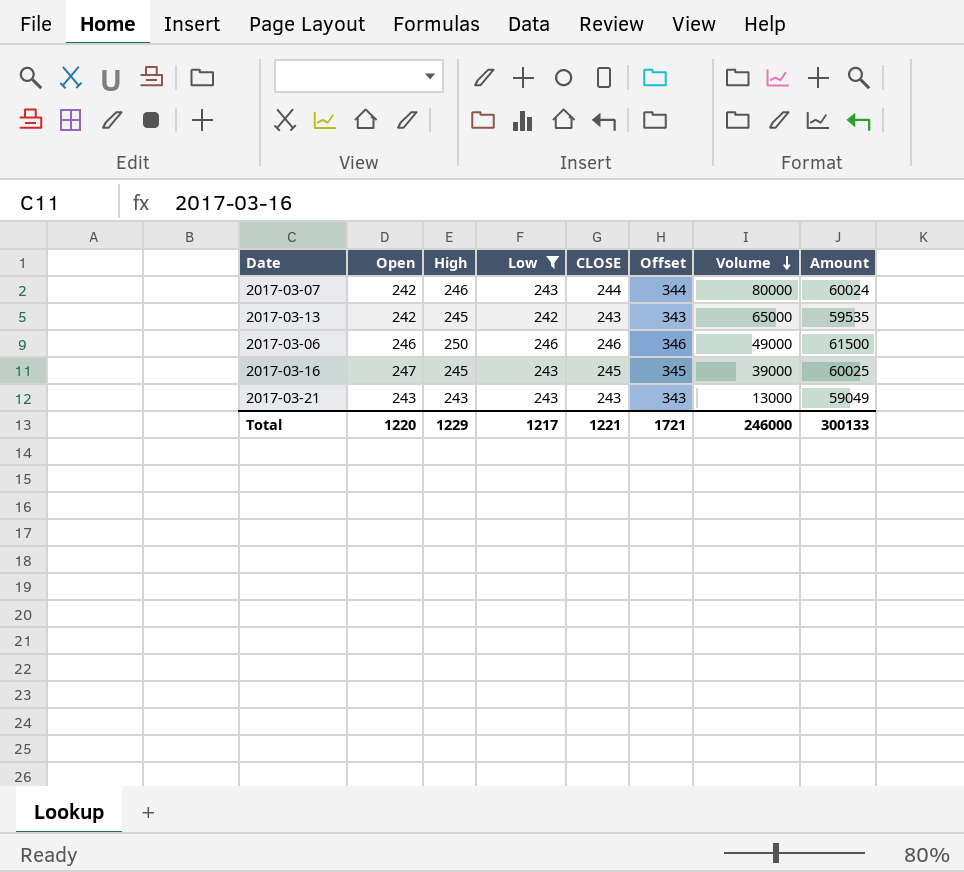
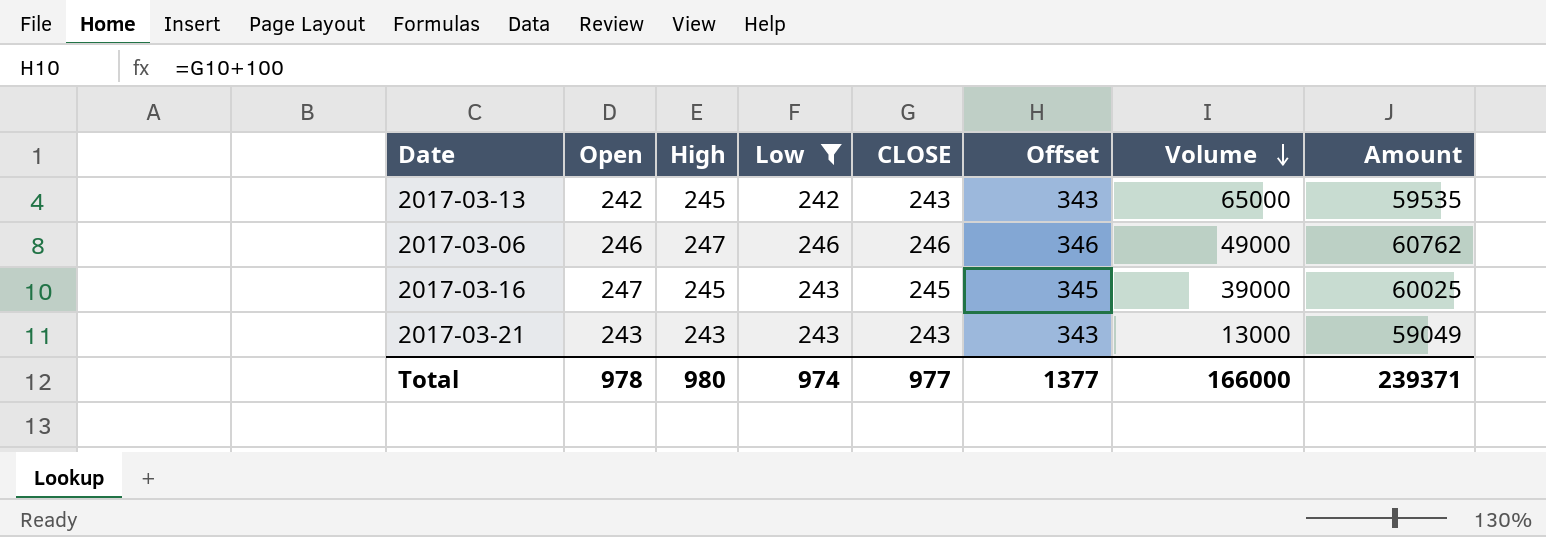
row 2017-03-07: 242 | 246 | 243 | 244 | 344 | 80000 | 60024 -> none
2017-03-06 | High: 250 -> 247
2017-03-06 | Amount: 61500 -> 60762
Total | Open: 1220 -> 978
Total | High: 1229 -> 980
Total | Low: 1217 -> 974
Total | CLOSE: 1221 -> 977
Total | Offset: 1721 -> 1377
Total | Volume: 246000 -> 166000
Total | Amount: 300133 -> 239371

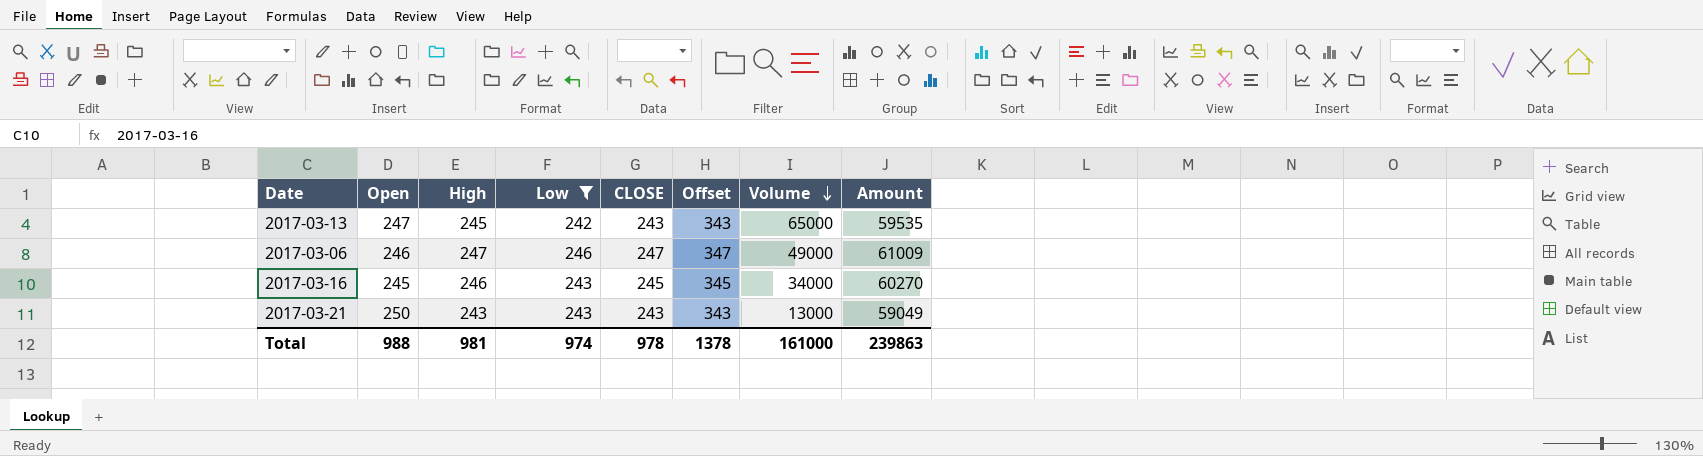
2017-03-13 | Open: 242 -> 247
2017-03-06 | CLOSE: 246 -> 247
2017-03-06 | Offset: 346 -> 347
2017-03-06 | Amount: 60762 -> 61009
2017-03-16 | Open: 247 -> 245
2017-03-16 | High: 245 -> 246
2017-03-16 | Volume: 39000 -> 34000
2017-03-16 | Amount: 60025 -> 60270
2017-03-21 | Open: 243 -> 250
Total | Open: 978 -> 988
Total | High: 980 -> 981
Total | CLOSE: 977 -> 978
Total | Offset: 1377 -> 1378
Total | Volume: 166000 -> 161000
Total | Amount: 239371 -> 239863

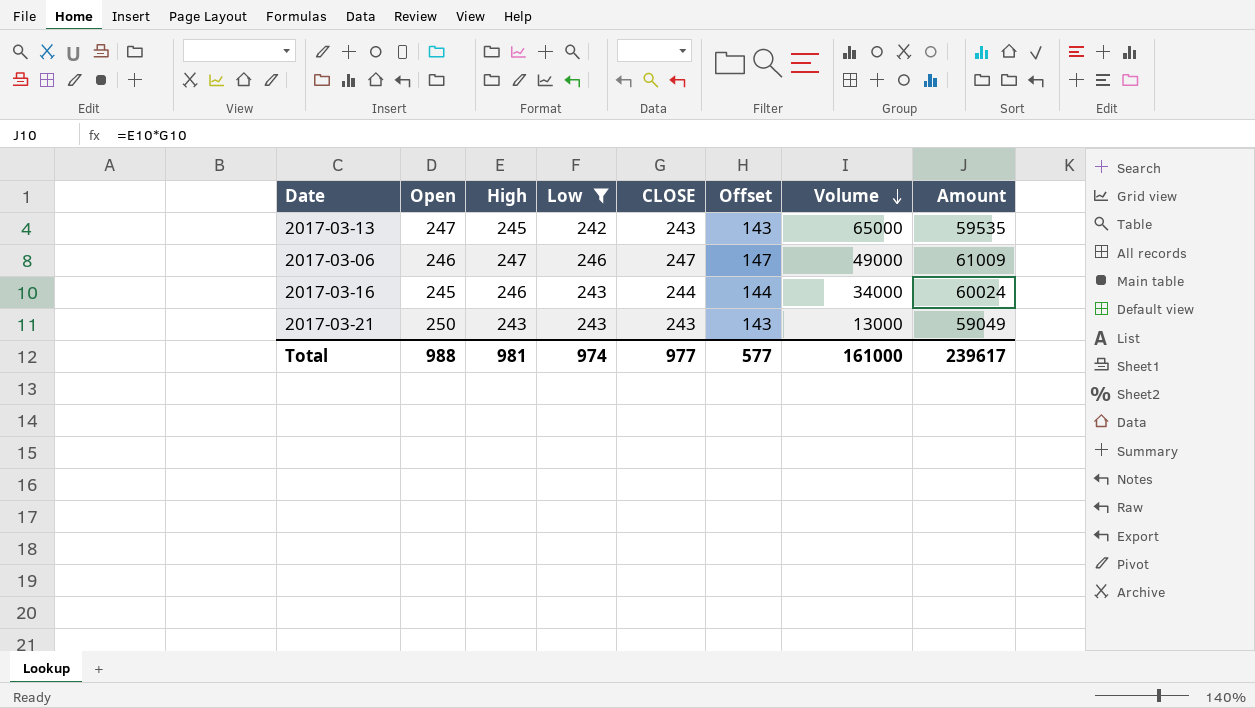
column Offset | formula: [CLOSE] + 100 -> [CLOSE] - 100
2017-03-16 | CLOSE: 245 -> 244
2017-03-16 | Amount: 60270 -> 60024
Total | CLOSE: 978 -> 977
Total | Offset: 1378 -> 577
Total | Amount: 239863 -> 239617

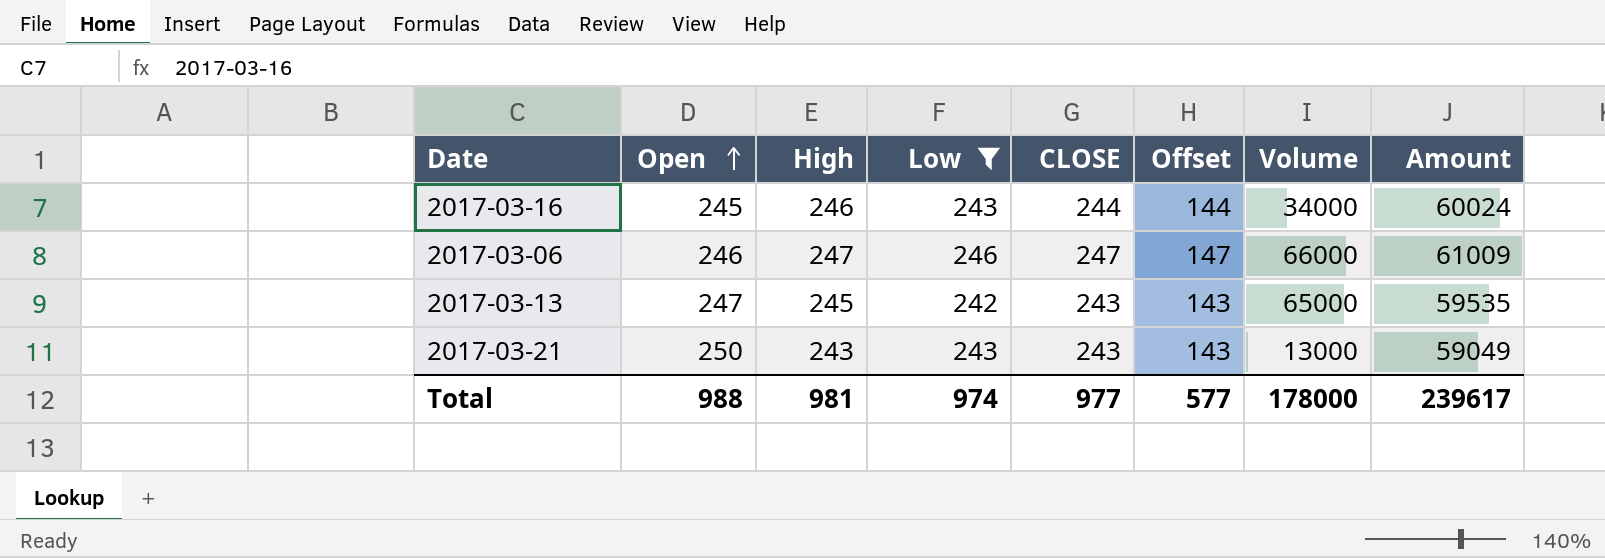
row order: Volume descending -> Open ascending
2017-03-06 | Volume: 49000 -> 66000
Total | Volume: 161000 -> 178000

